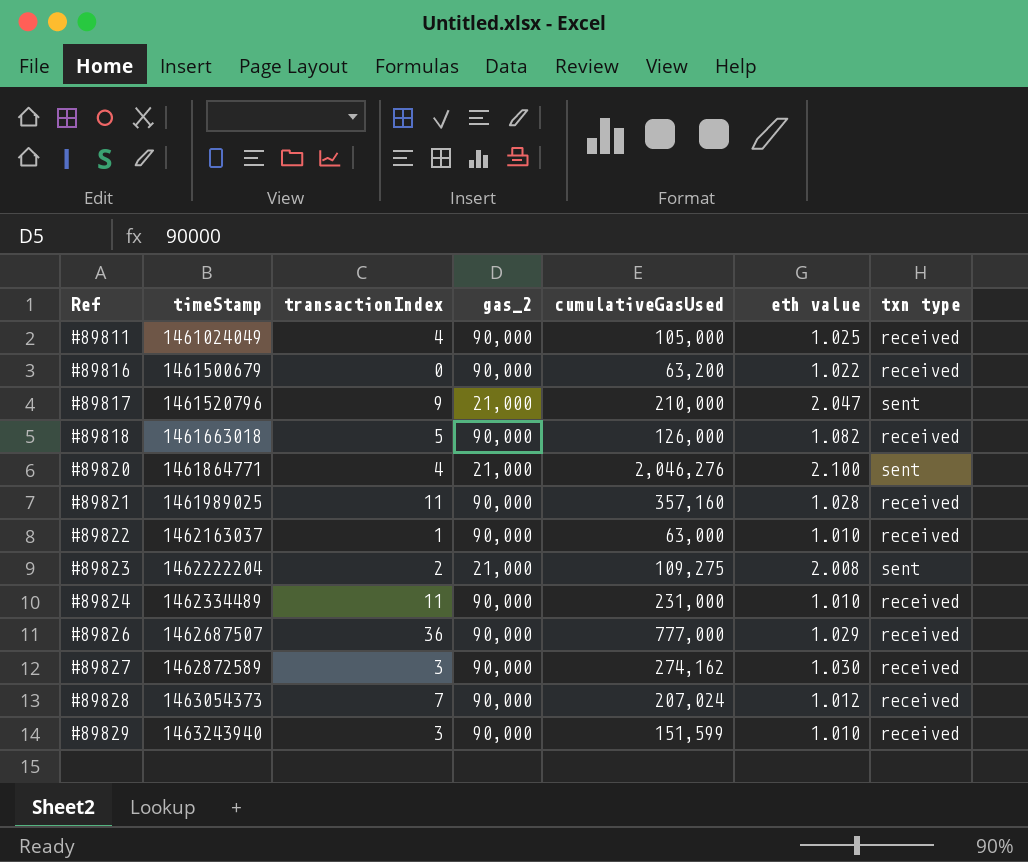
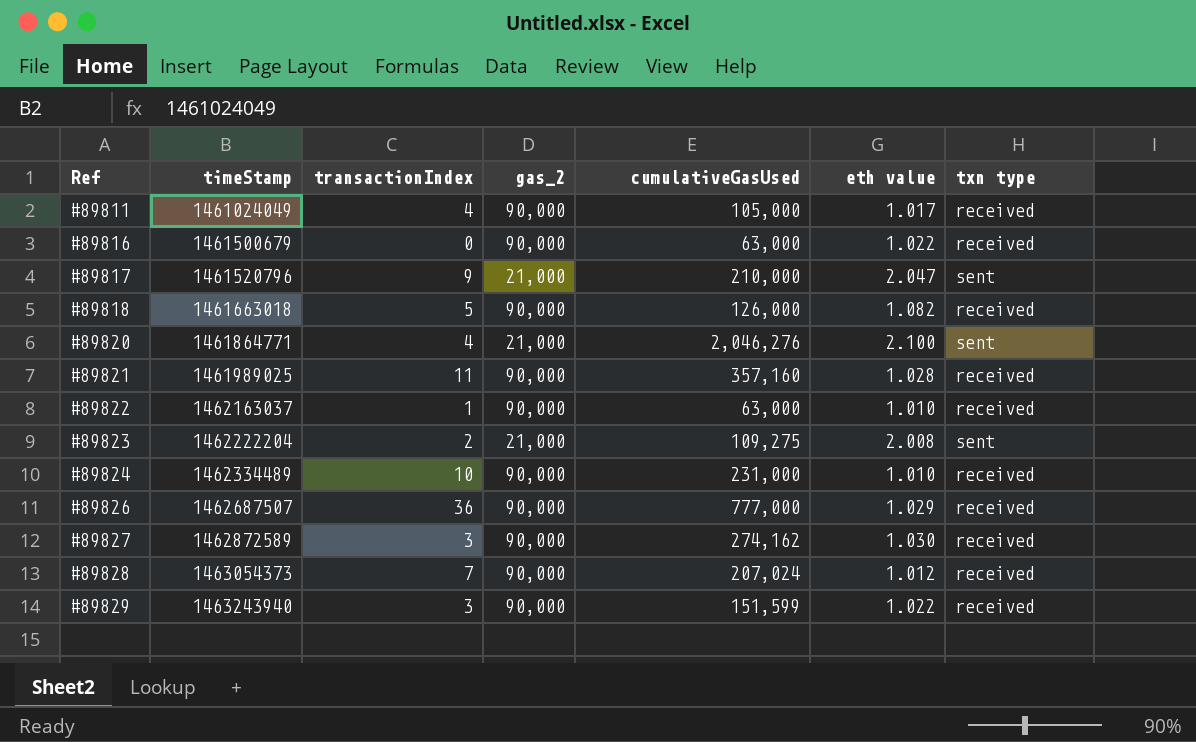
#89811 | eth value: 1.025 -> 1.017
#89816 | cumulativeGasUsed: 63,200 -> 63,000
#89824 | transactionIndex: 11 -> 10
#89829 | eth value: 1.010 -> 1.022

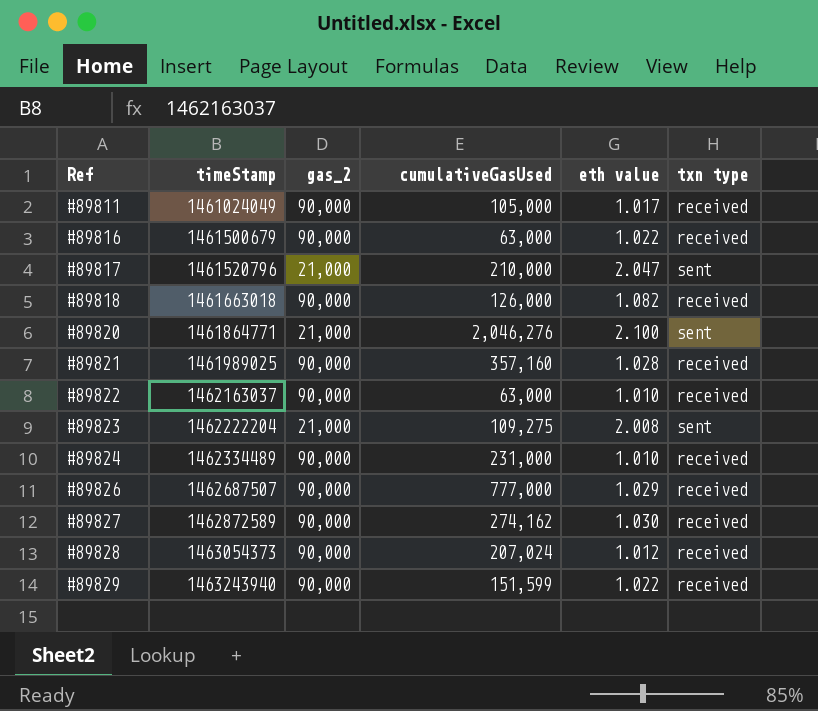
column transactionIndex | position: 3 -> none

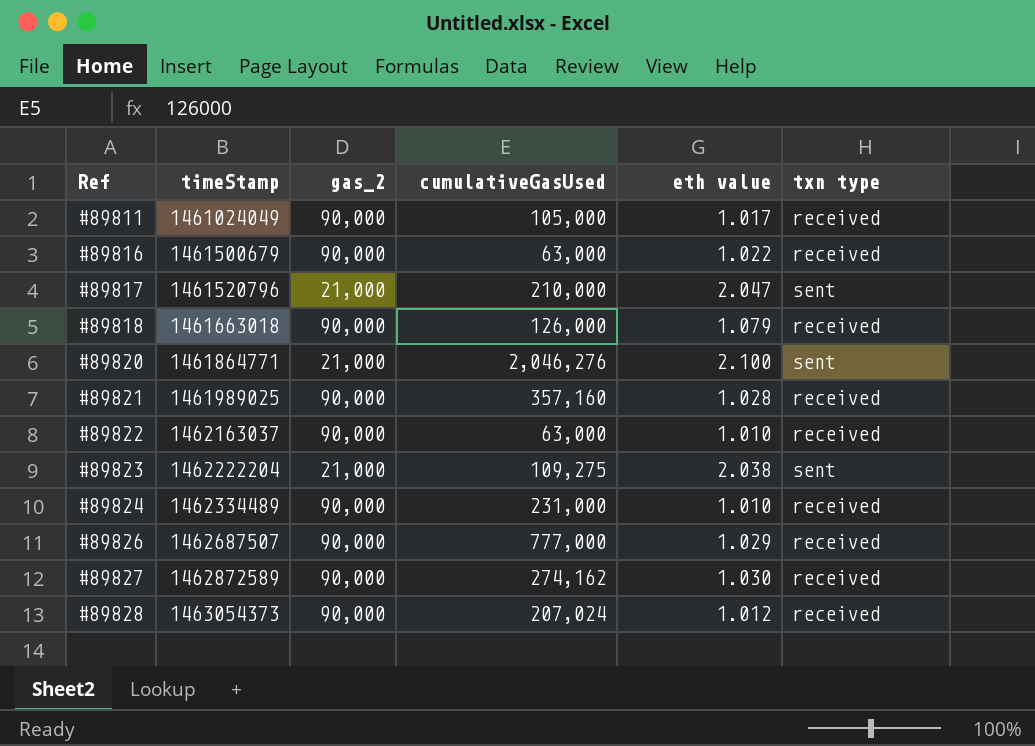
row #89829: 1463243940 | 90,000 | 151,599 | 1.022 | received -> none
#89818 | eth value: 1.082 -> 1.079
#89823 | eth value: 2.008 -> 2.038

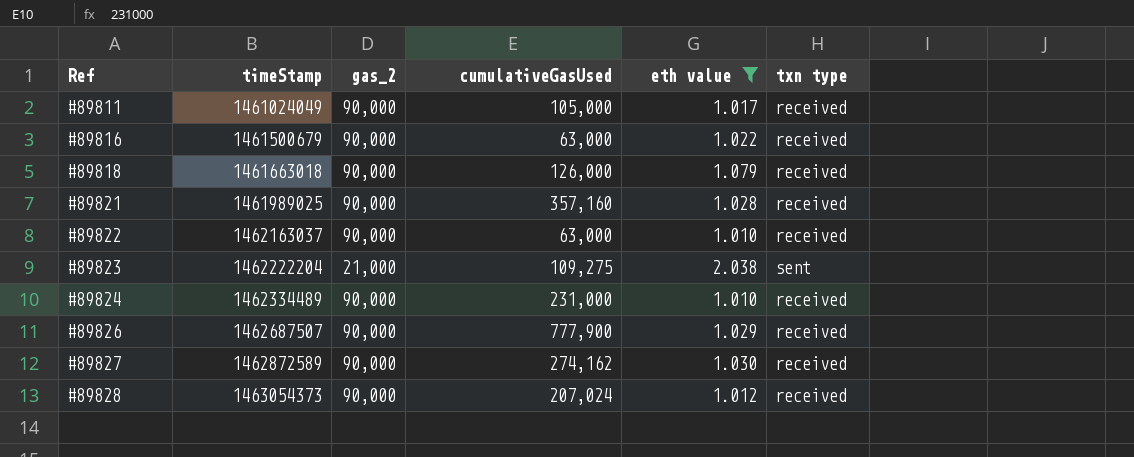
filter: none -> eth value <= 2.038
#89826 | cumulativeGasUsed: 777,000 -> 777,900

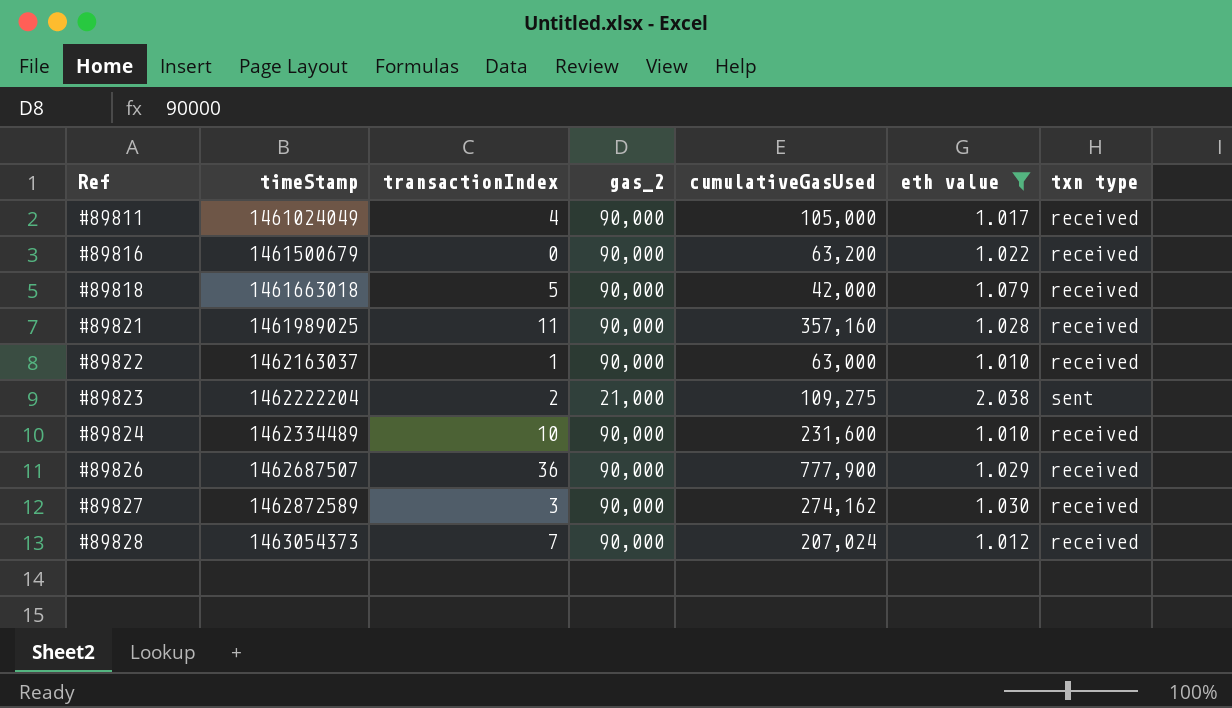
column transactionIndex | position: none -> 3
#89816 | cumulativeGasUsed: 63,000 -> 63,200
#89818 | cumulativeGasUsed: 126,000 -> 42,000
#89824 | cumulativeGasUsed: 231,000 -> 231,600

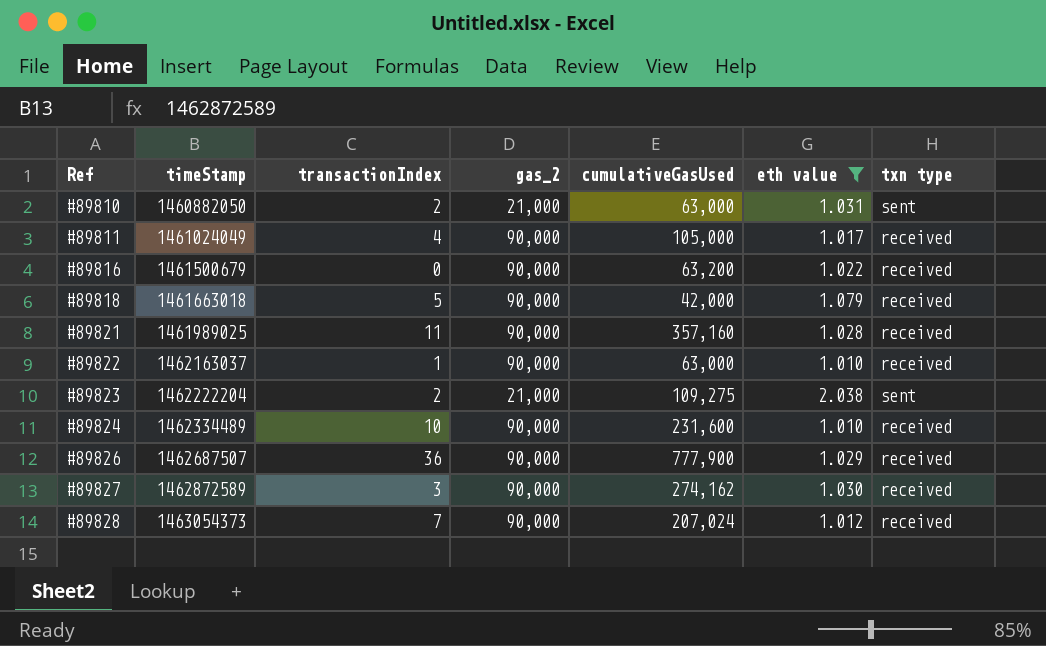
row #89810: none -> 1460882050 | 2 | 21,000 | 63,000 | 1.031 | sent

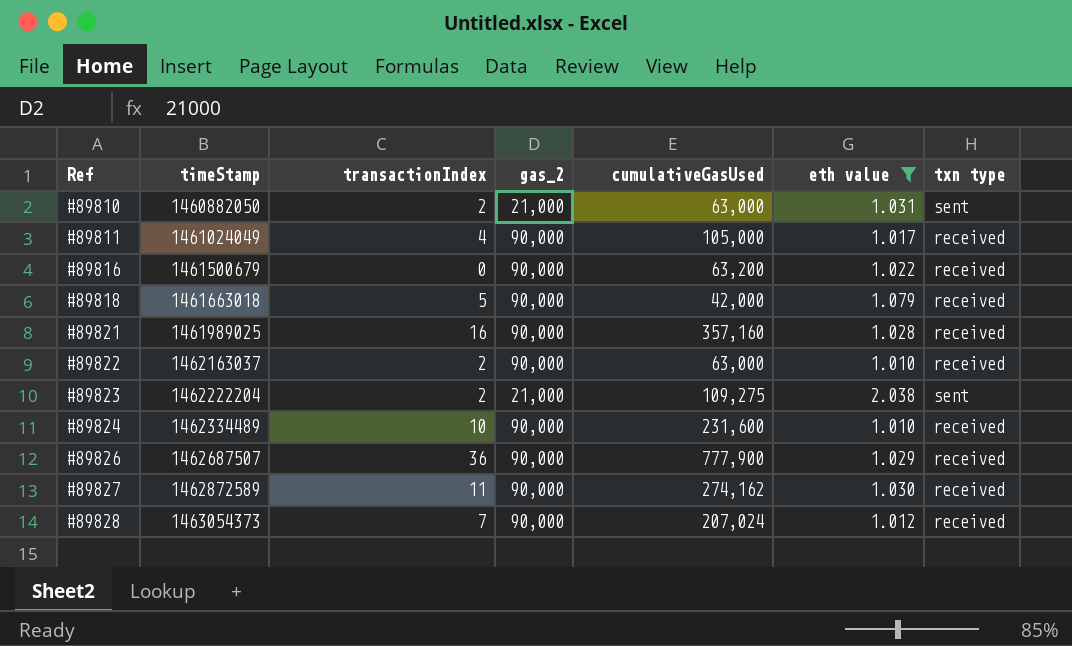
#89821 | transactionIndex: 11 -> 16
#89822 | transactionIndex: 1 -> 2
#89827 | transactionIndex: 3 -> 11

